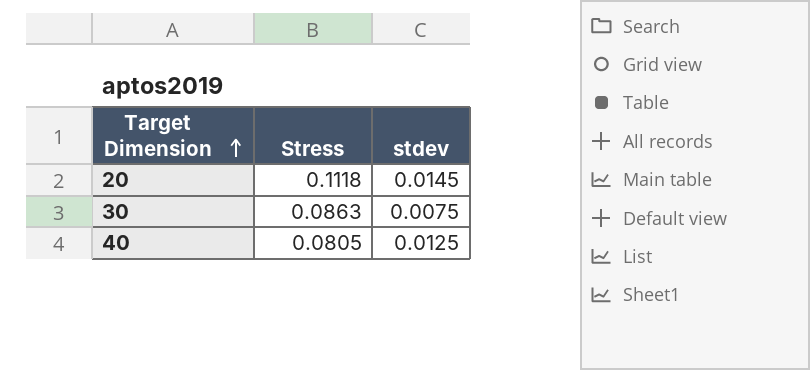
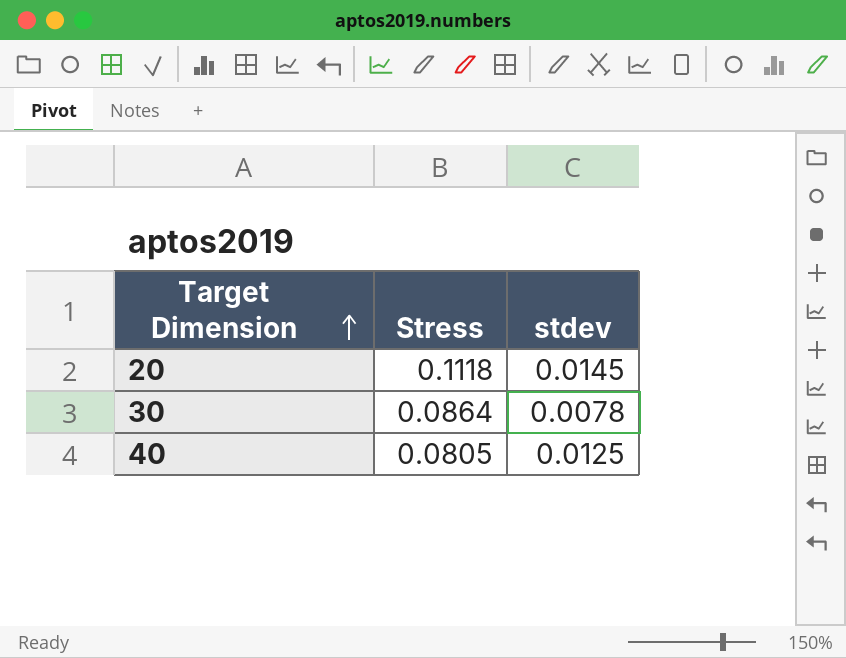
30 | Stress: 0.0863 -> 0.0864
30 | stdev: 0.0075 -> 0.0078

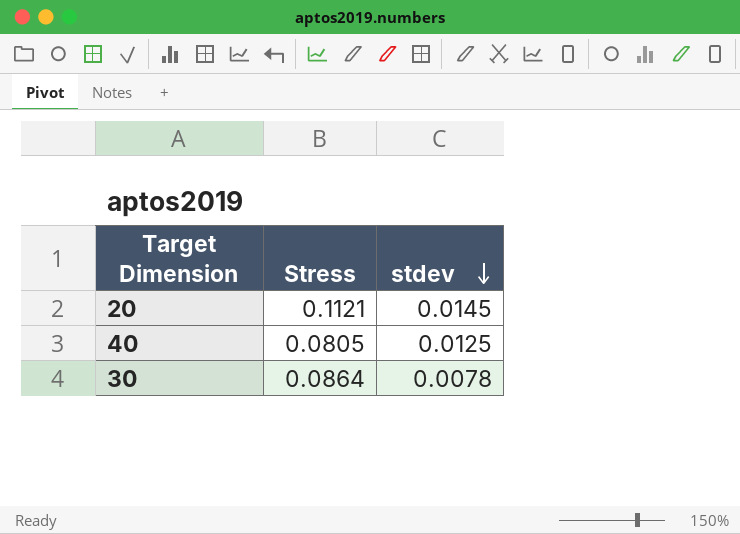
row order: Target Dimension ascending -> stdev descending
20 | Stress: 0.1118 -> 0.1121

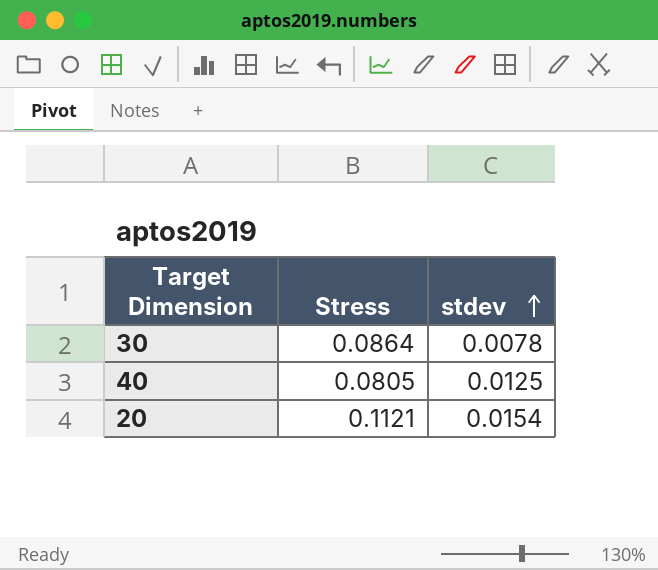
row order: stdev descending -> stdev ascending
20 | stdev: 0.0145 -> 0.0154

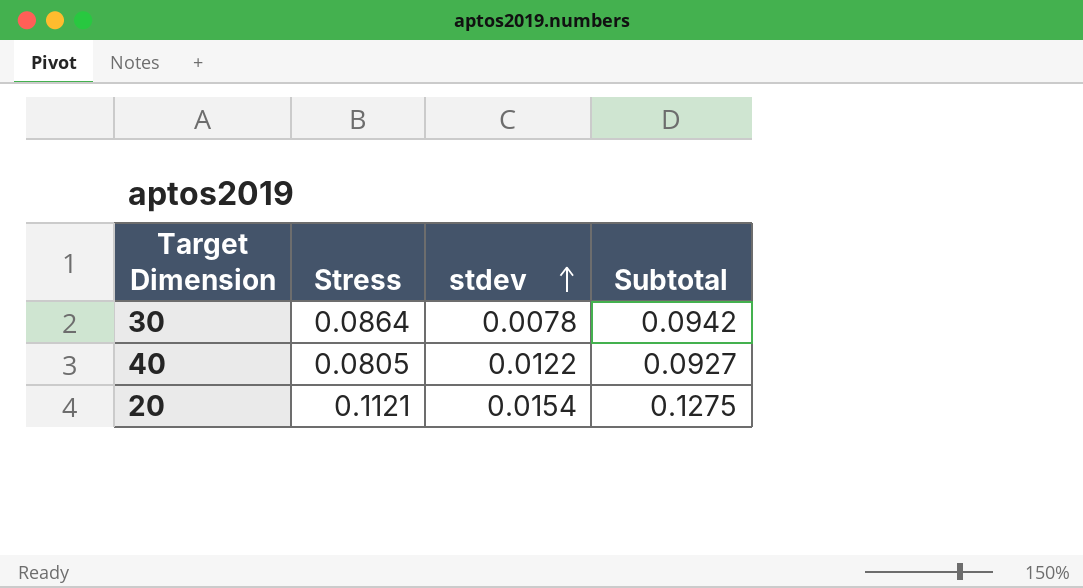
column Subtotal | formula: none -> [Stress] + [stdev]
40 | stdev: 0.0125 -> 0.0122

